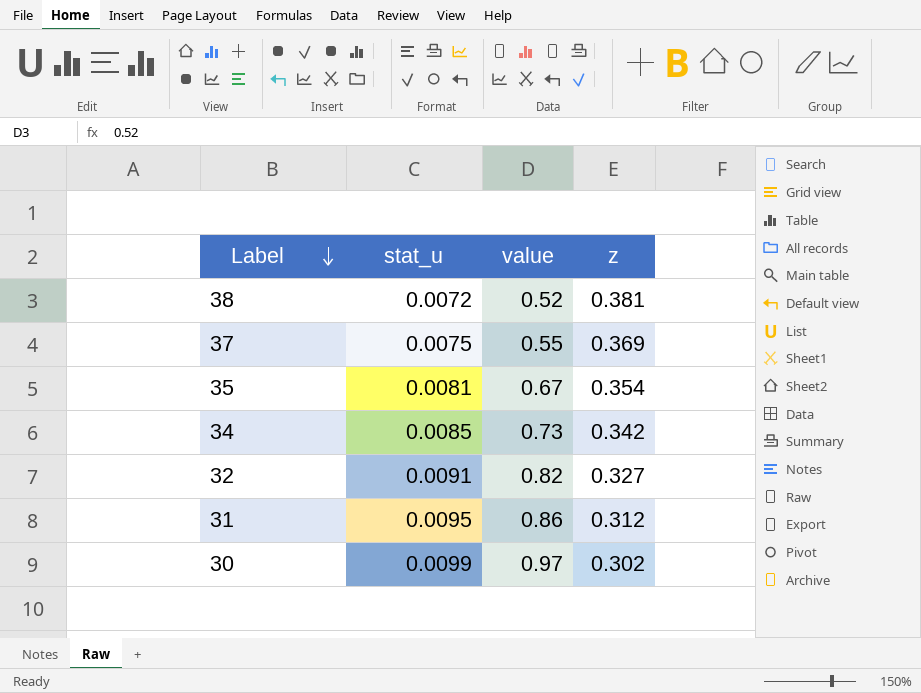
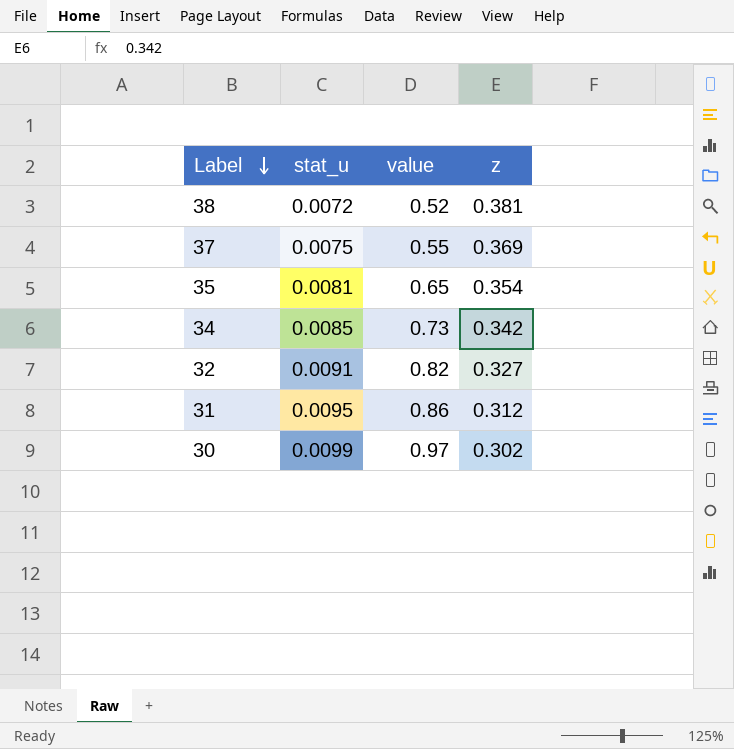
35 | value: 0.67 -> 0.65

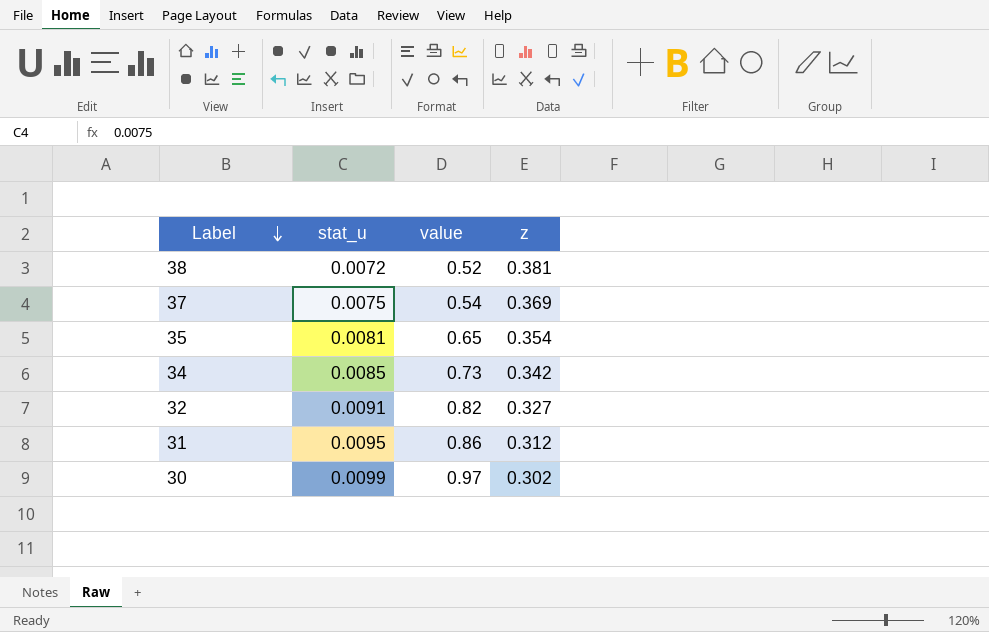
37 | value: 0.55 -> 0.54

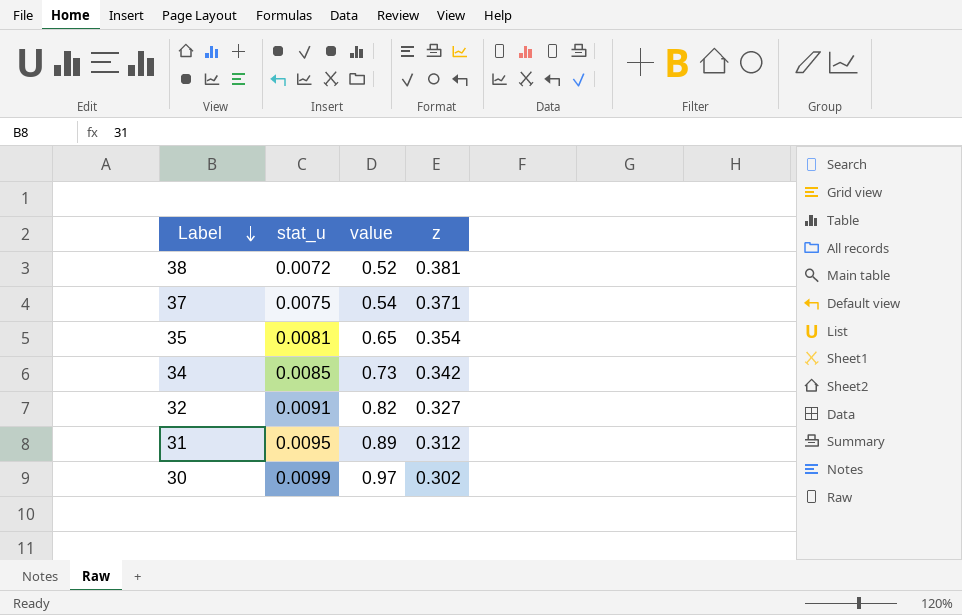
37 | z: 0.369 -> 0.371
31 | value: 0.86 -> 0.89

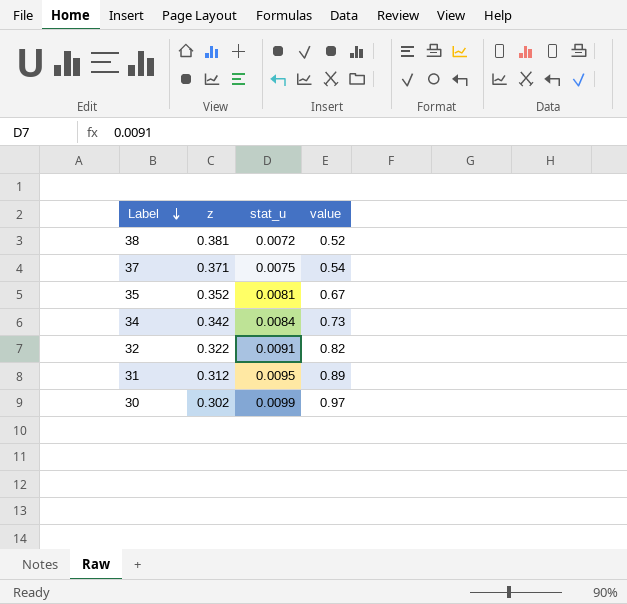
column z | position: 4 -> 2
35 | z: 0.354 -> 0.352
35 | value: 0.65 -> 0.67
34 | stat_u: 0.0085 -> 0.0084
32 | z: 0.327 -> 0.322

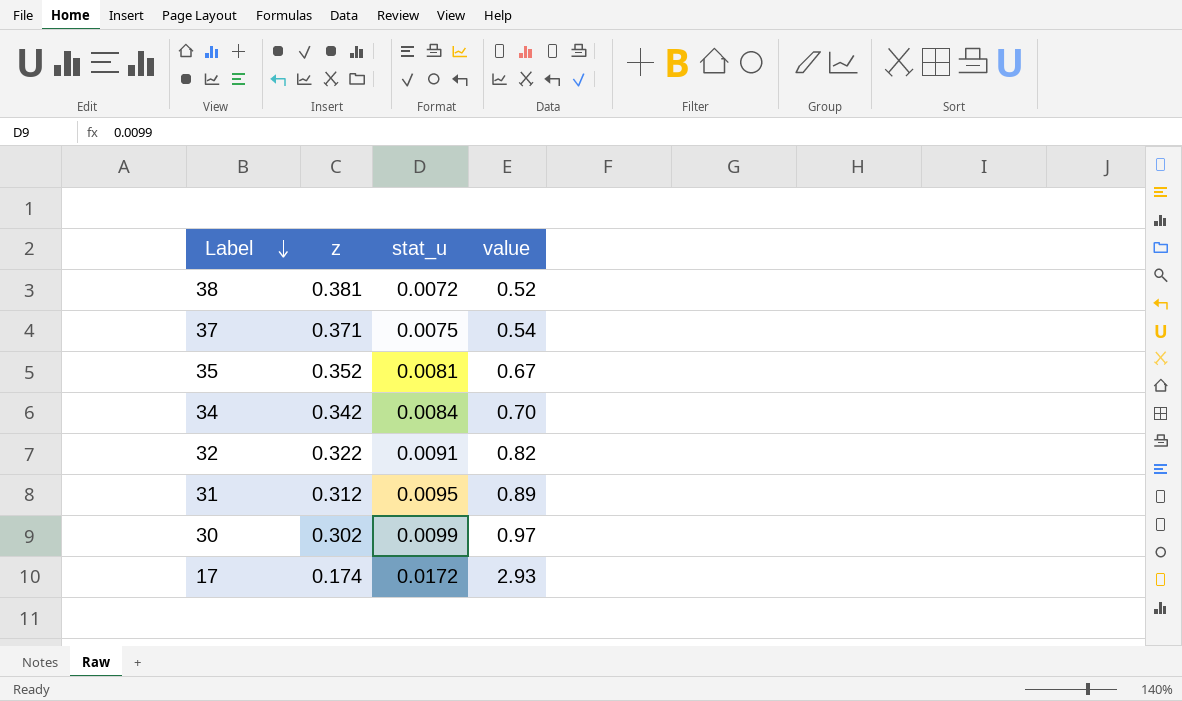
34 | value: 0.73 -> 0.70
row 17: none -> 0.174 | 0.0172 | 2.93

